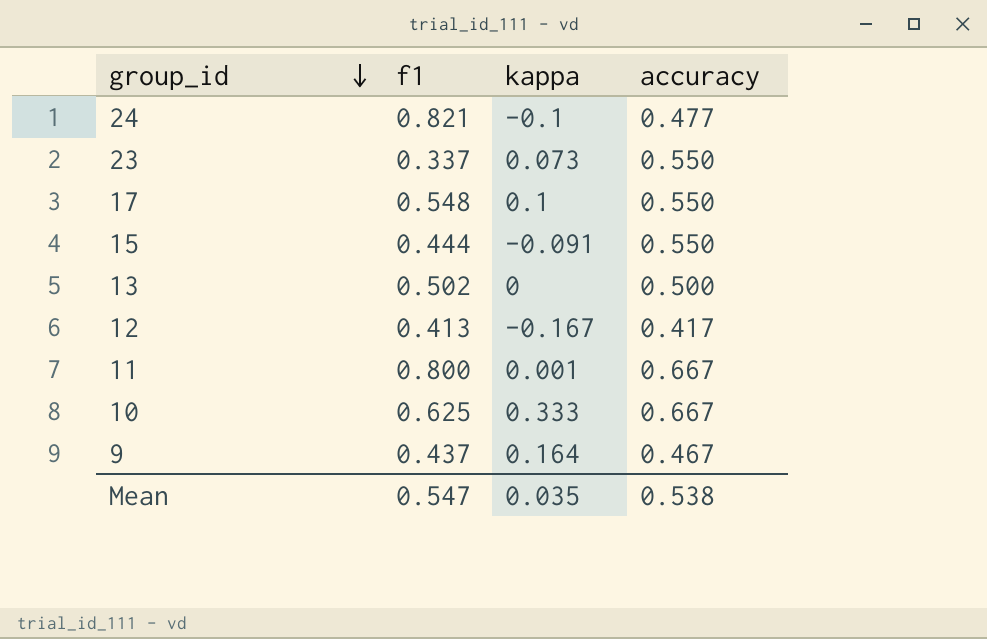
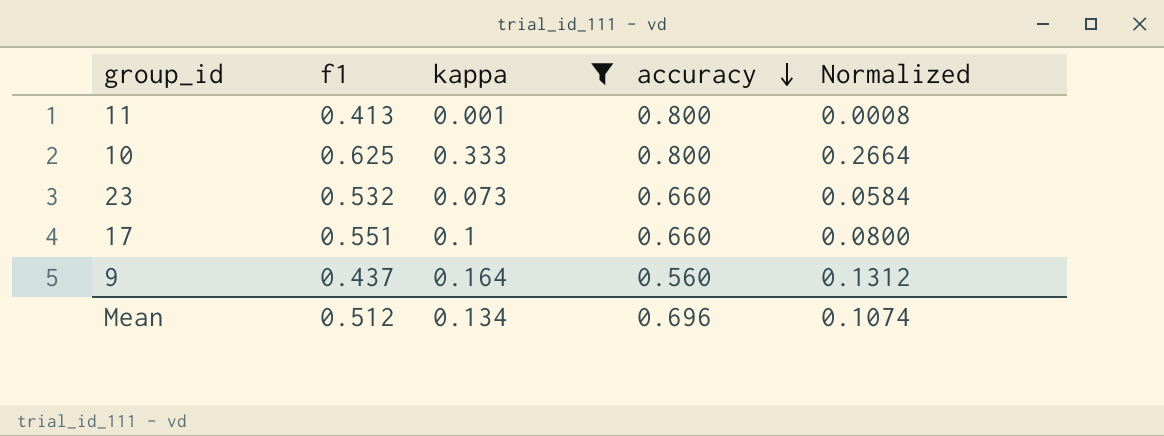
filter: none -> kappa >= 0.001
row order: group_id descending -> accuracy descending
column Normalized | formula: none -> [kappa] * 0.8
11 | f1: 0.800 -> 0.413
11 | accuracy: 0.667 -> 0.800
10 | accuracy: 0.667 -> 0.800
23 | f1: 0.337 -> 0.532
23 | accuracy: 0.550 -> 0.660
17 | f1: 0.548 -> 0.551
17 | accuracy: 0.550 -> 0.660
9 | accuracy: 0.467 -> 0.560
Mean | f1: 0.547 -> 0.512
Mean | kappa: 0.035 -> 0.134
Mean | accuracy: 0.538 -> 0.696

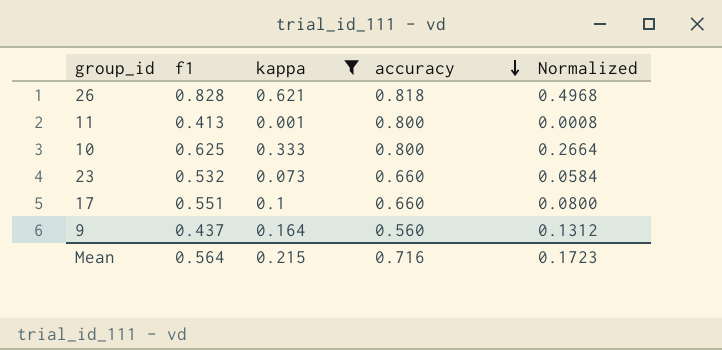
row 26: none -> 0.828 | 0.621 | 0.818 | 0.4968
Mean | f1: 0.512 -> 0.564
Mean | kappa: 0.134 -> 0.215
Mean | accuracy: 0.696 -> 0.716
Mean | Normalized: 0.1074 -> 0.1723

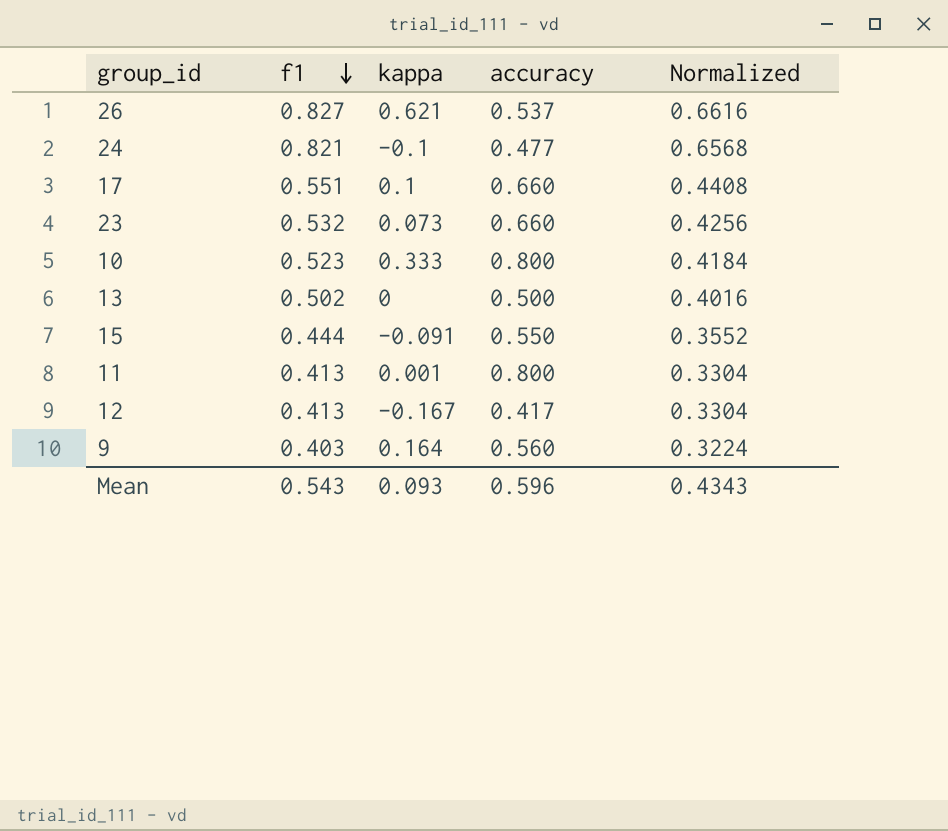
filter: kappa >= 0.001 -> none
row order: accuracy descending -> f1 descending
column Normalized | formula: [kappa] * 0.8 -> [f1] * 0.8
26 | f1: 0.828 -> 0.827
26 | accuracy: 0.818 -> 0.537
10 | f1: 0.625 -> 0.523
9 | f1: 0.437 -> 0.403
Mean | f1: 0.564 -> 0.543
Mean | kappa: 0.215 -> 0.093
Mean | accuracy: 0.716 -> 0.596
Mean | Normalized: 0.1723 -> 0.4343

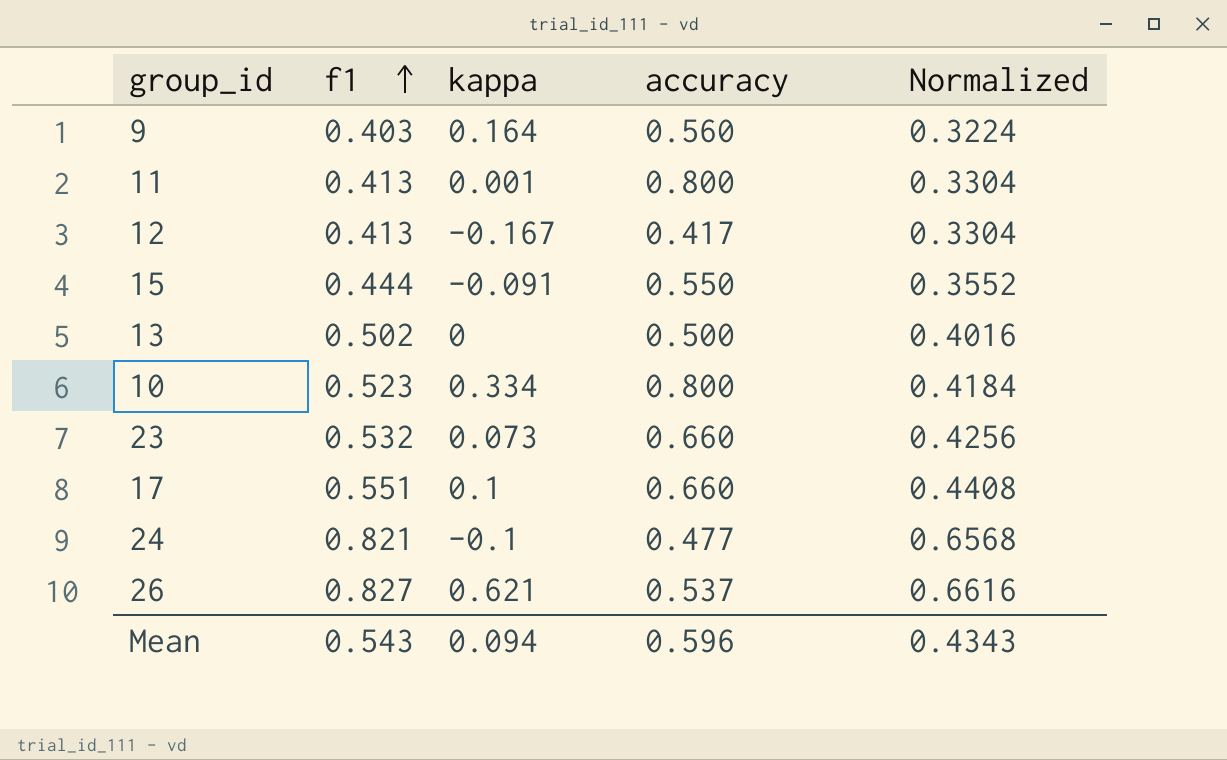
row order: f1 descending -> f1 ascending
10 | kappa: 0.333 -> 0.334
Mean | kappa: 0.093 -> 0.094

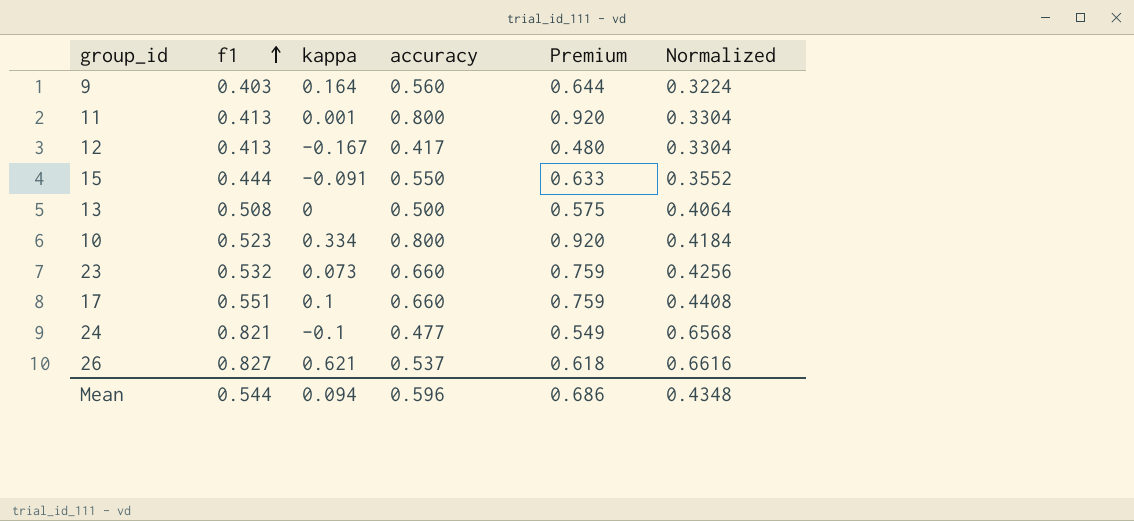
column Premium | formula: none -> [accuracy] * 1.15
13 | f1: 0.502 -> 0.508
13 | Normalized: 0.4016 -> 0.4064
Mean | f1: 0.543 -> 0.544
Mean | Normalized: 0.4343 -> 0.4348

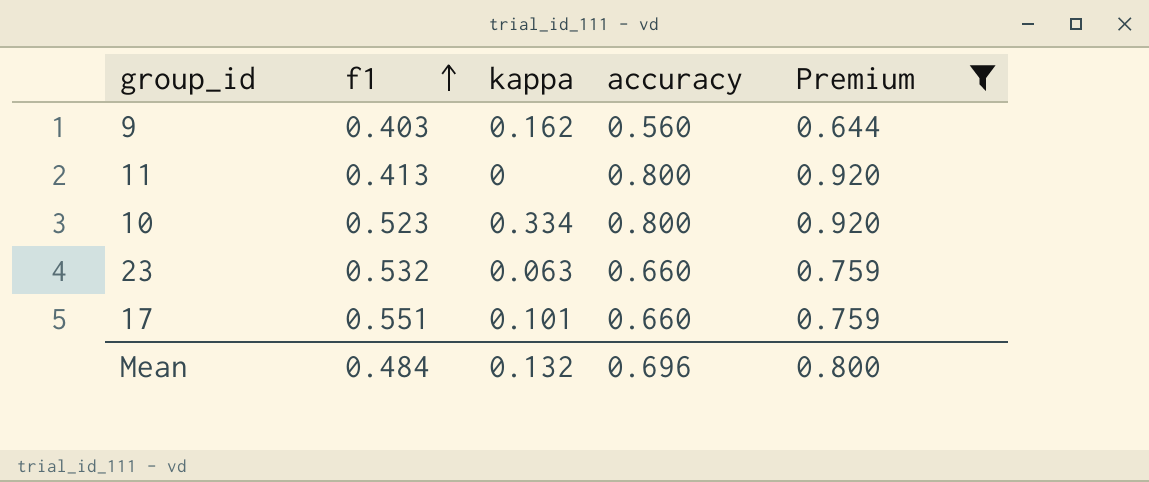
filter: none -> Premium >= 0.644
column Normalized | formula: [f1] * 0.8 -> none
9 | kappa: 0.164 -> 0.162
11 | kappa: 0.001 -> 0
23 | kappa: 0.073 -> 0.063
17 | kappa: 0.1 -> 0.101
Mean | f1: 0.544 -> 0.484
Mean | kappa: 0.094 -> 0.132
Mean | accuracy: 0.596 -> 0.696
Mean | Premium: 0.686 -> 0.800

